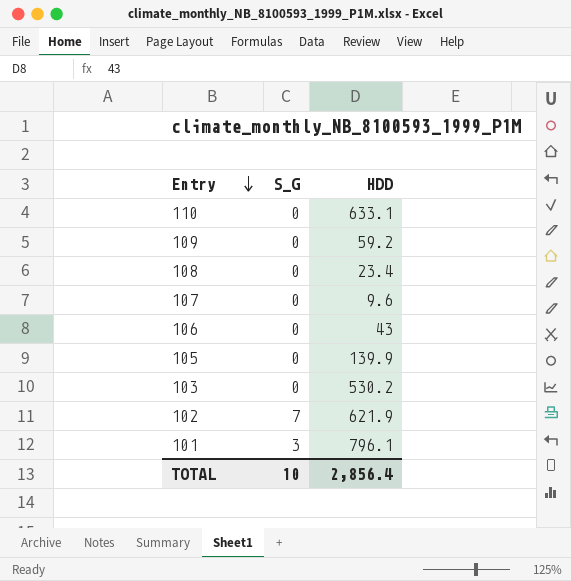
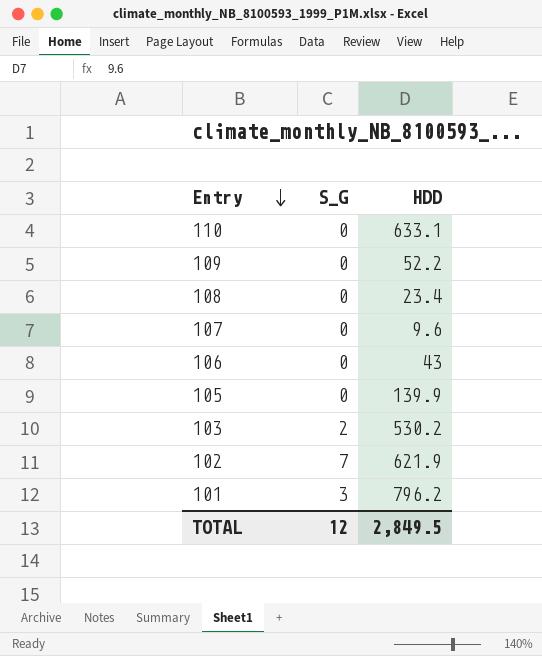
109 | HDD: 59.2 -> 52.2
103 | S_G: 0 -> 2
101 | HDD: 796.1 -> 796.2
TOTAL | S_G: 10 -> 12
TOTAL | HDD: 2,856.4 -> 2,849.5

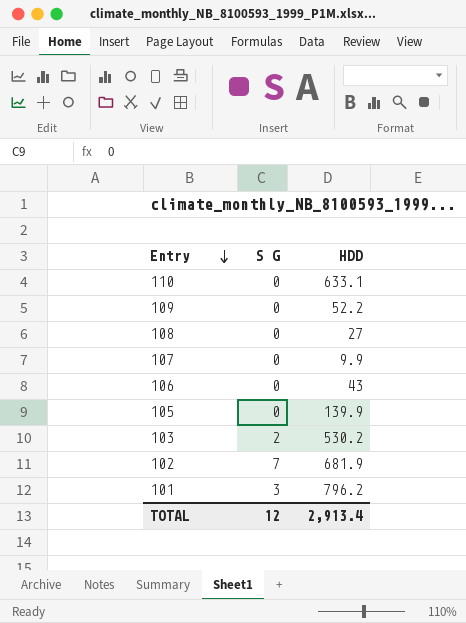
column name: S_G -> S G
108 | HDD: 23.4 -> 27
107 | HDD: 9.6 -> 9.9
102 | HDD: 621.9 -> 681.9
TOTAL | HDD: 2,849.5 -> 2,913.4

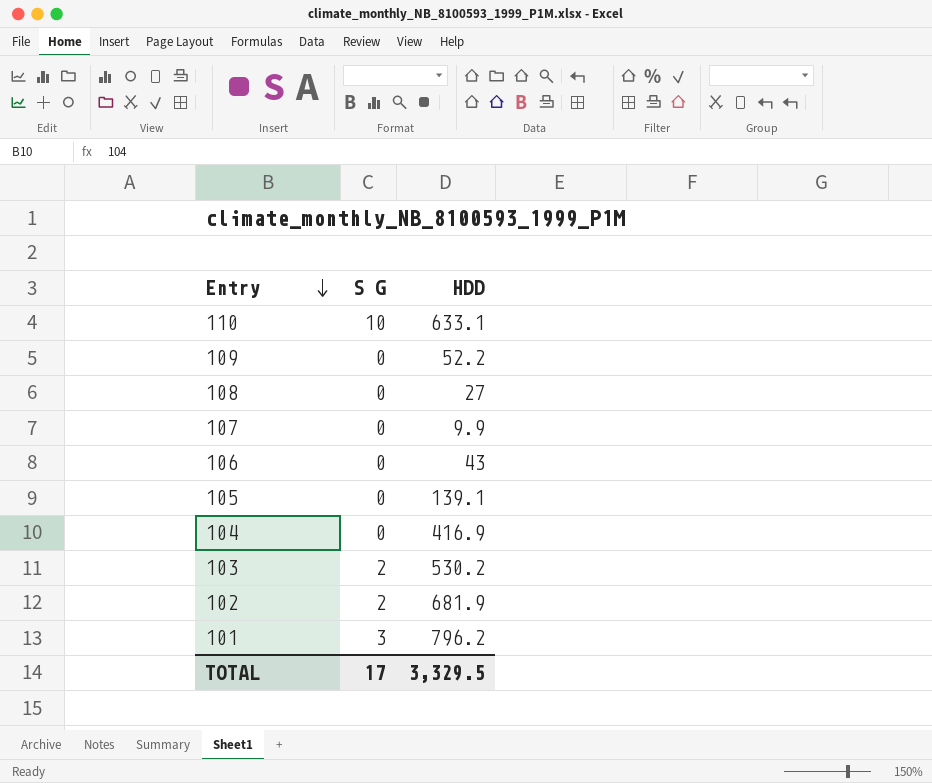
110 | S G: 0 -> 10
105 | HDD: 139.9 -> 139.1
row 104: none -> 0 | 416.9
102 | S G: 7 -> 2
TOTAL | S G: 12 -> 17
TOTAL | HDD: 2,913.4 -> 3,329.5

